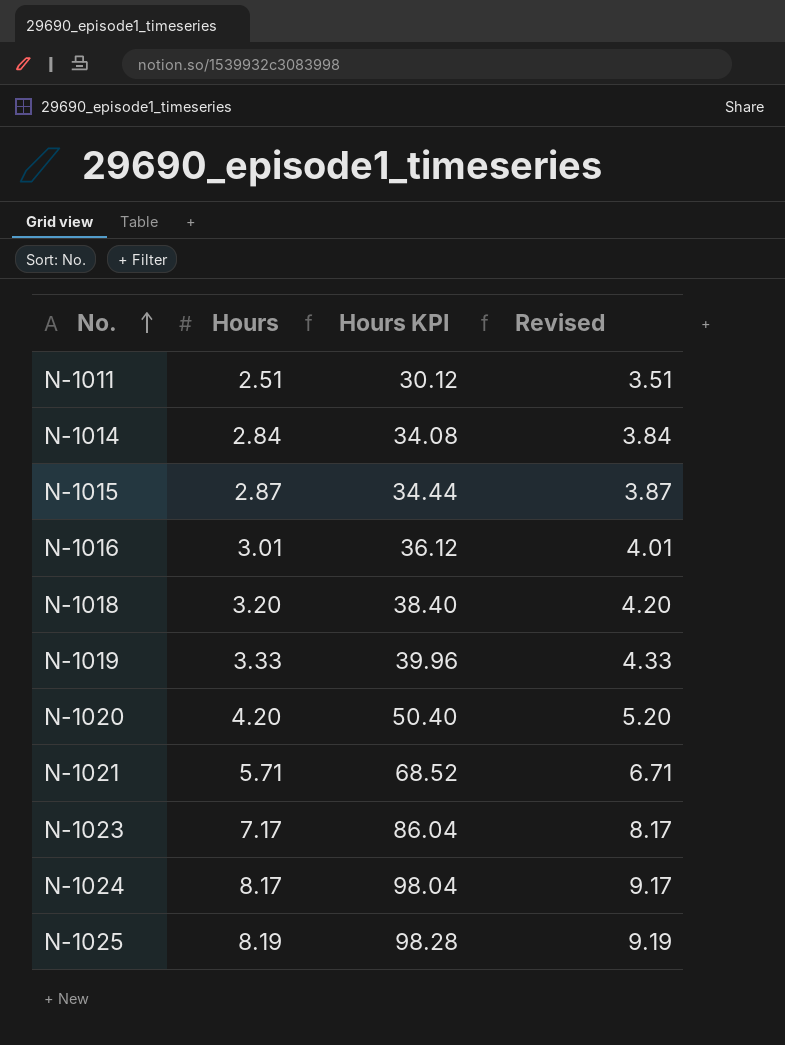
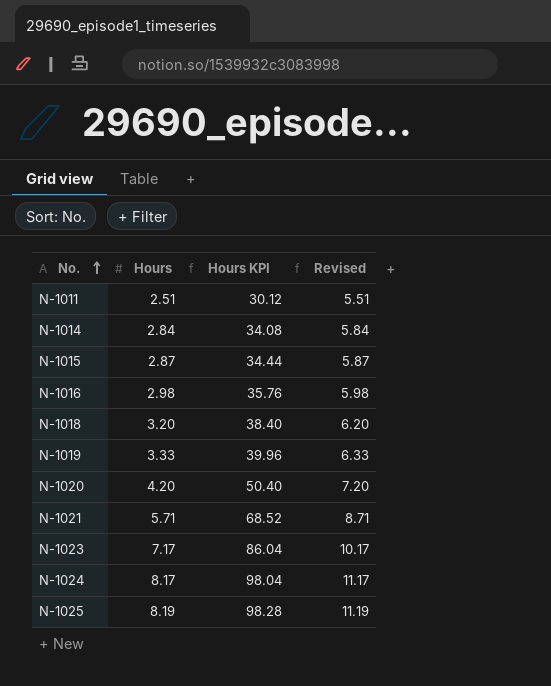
column Revised | formula: [Hours] + 1 -> [Hours] + 3
N-1016 | Hours: 3.01 -> 2.98
N-1016 | Hours KPI: 36.12 -> 35.76

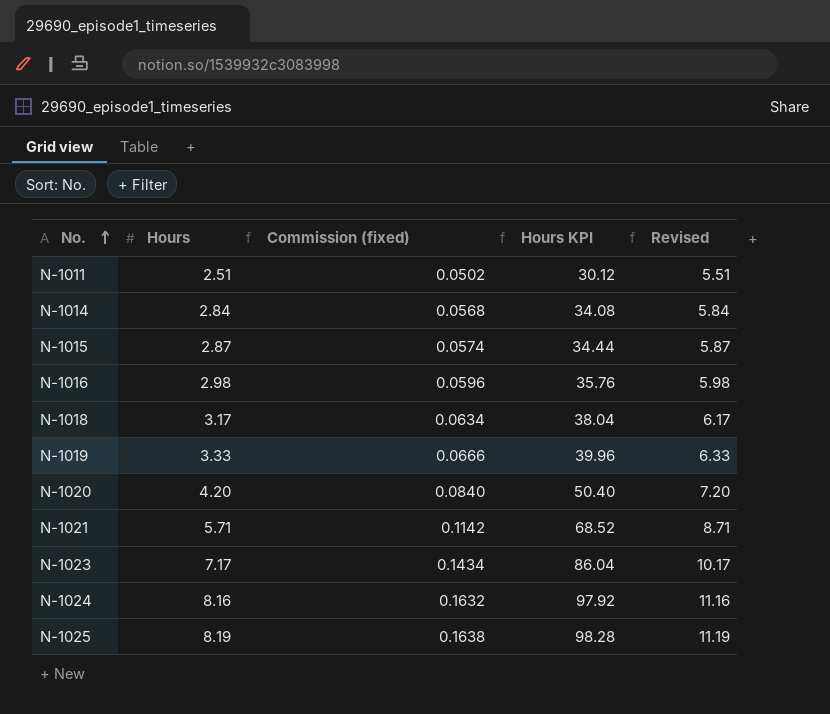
column Commission (fixed) | formula: none -> [Hours] * 0.02
N-1018 | Hours: 3.20 -> 3.17
N-1018 | Hours KPI: 38.40 -> 38.04
N-1018 | Revised: 6.20 -> 6.17
N-1024 | Hours: 8.17 -> 8.16
N-1024 | Hours KPI: 98.04 -> 97.92
N-1024 | Revised: 11.17 -> 11.16

